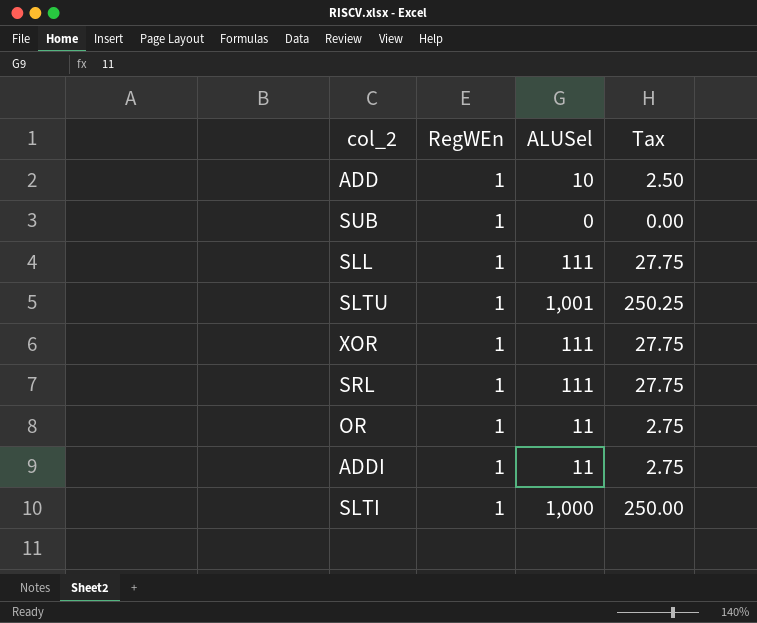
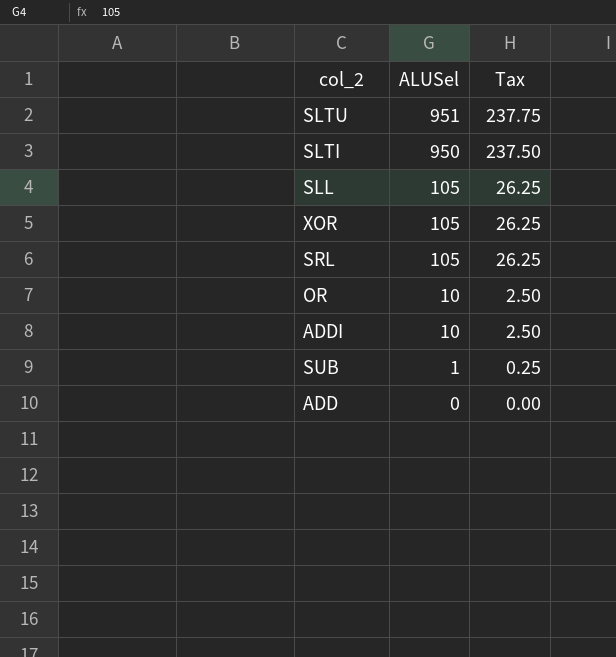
row order: none -> ALUSel descending
column RegWEn | position: 2 -> none
SLTU | ALUSel: 1,001 -> 951
SLTU | Tax: 250.25 -> 237.75
SLTI | ALUSel: 1,000 -> 950
SLTI | Tax: 250.00 -> 237.50
SLL | ALUSel: 111 -> 105
SLL | Tax: 27.75 -> 26.25
XOR | ALUSel: 111 -> 105
XOR | Tax: 27.75 -> 26.25
SRL | ALUSel: 111 -> 105
SRL | Tax: 27.75 -> 26.25
OR | ALUSel: 11 -> 10
OR | Tax: 2.75 -> 2.50
ADDI | ALUSel: 11 -> 10
ADDI | Tax: 2.75 -> 2.50
SUB | ALUSel: 0 -> 1
SUB | Tax: 0.00 -> 0.25
ADD | ALUSel: 10 -> 0
ADD | Tax: 2.50 -> 0.00

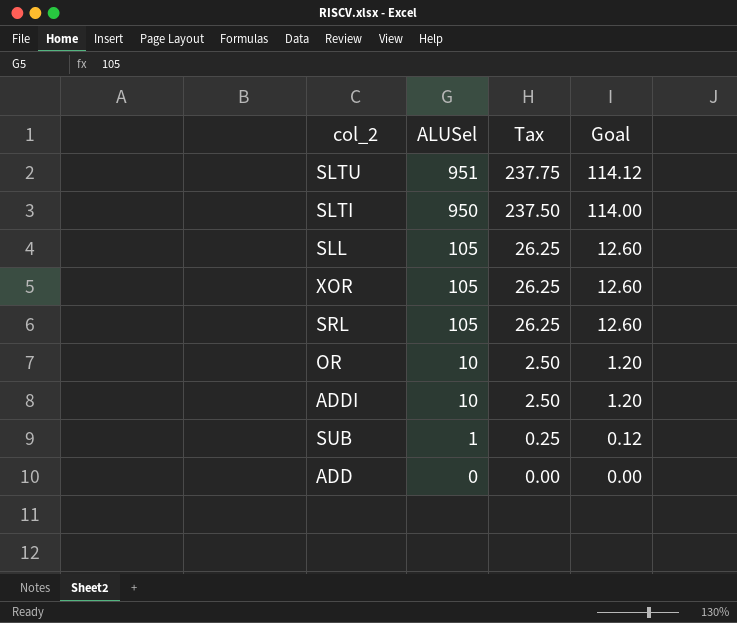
column Goal | formula: none -> [ALUSel] * 0.12

